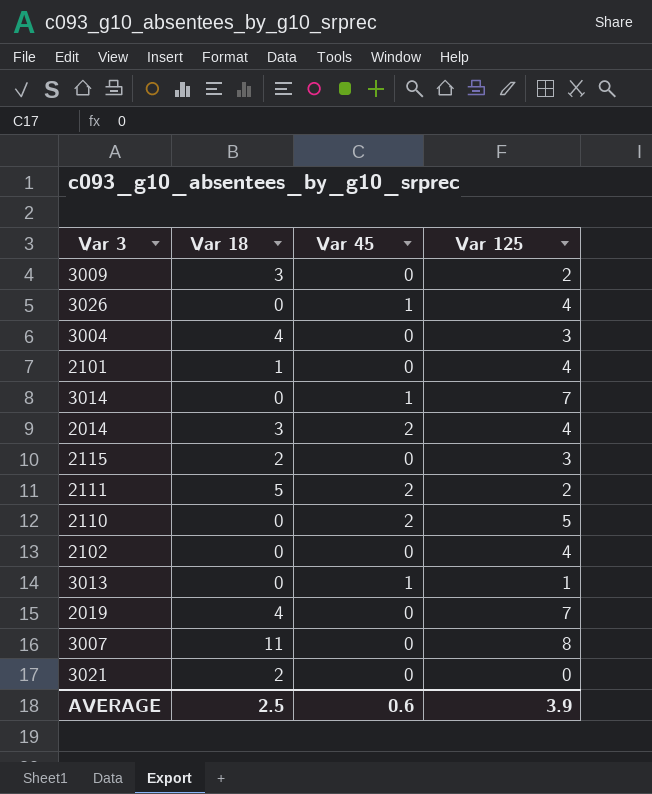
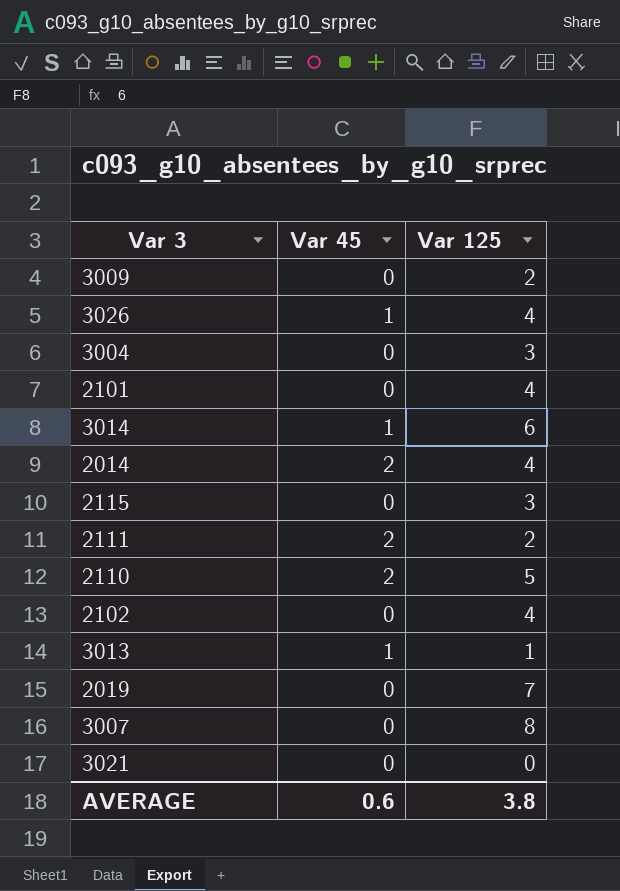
column Var 18 | position: 2 -> none
3014 | Var 125: 7 -> 6
AVERAGE | Var 125: 3.9 -> 3.8

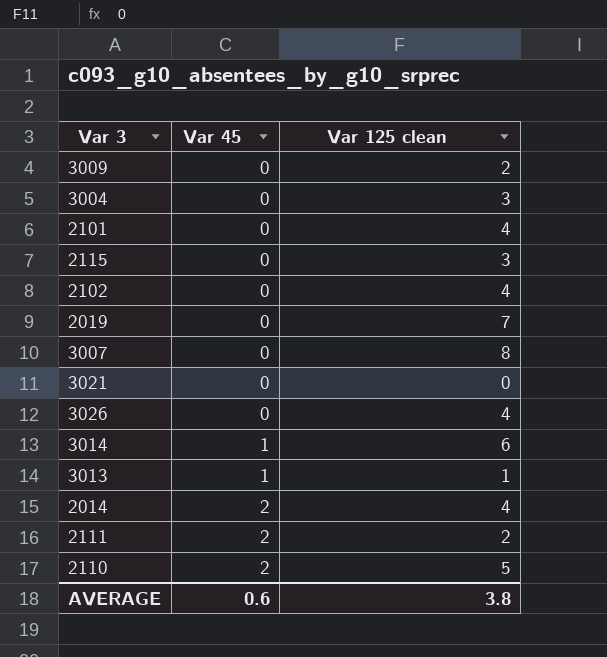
row order: none -> Var 45 ascending
column name: Var 125 -> Var 125 clean
3026 | Var 45: 1 -> 0

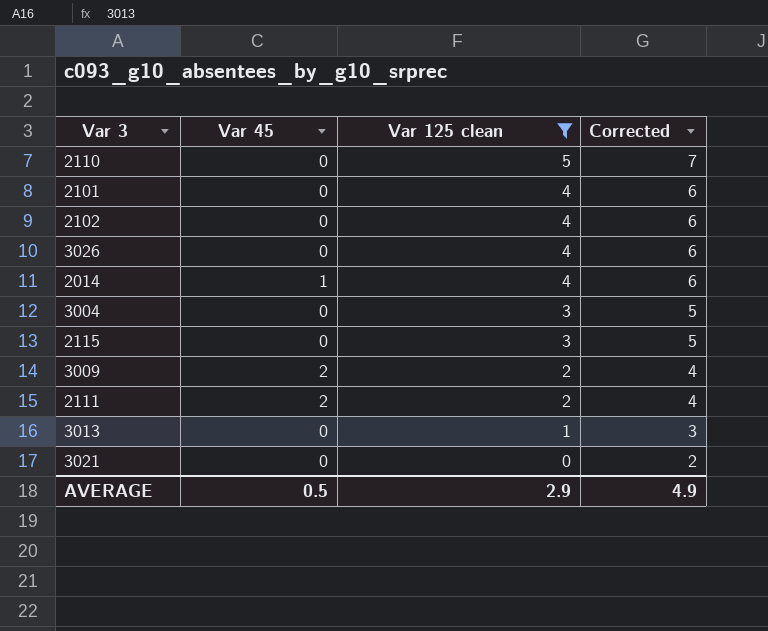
filter: none -> Var 125 clean <= 5
row order: Var 45 ascending -> Var 125 clean descending
column Corrected | formula: none -> [Var 125 clean] + 2
2110 | Var 45: 2 -> 0
2014 | Var 45: 2 -> 1
3009 | Var 45: 0 -> 2
3013 | Var 45: 1 -> 0
AVERAGE | Var 45: 0.6 -> 0.5
AVERAGE | Var 125 clean: 3.8 -> 2.9

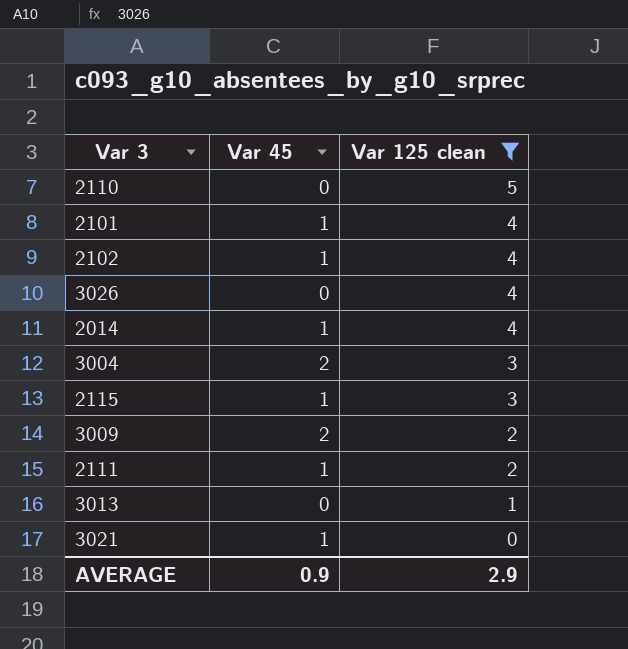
column Corrected | formula: [Var 125 clean] + 2 -> none
2101 | Var 45: 0 -> 1
2102 | Var 45: 0 -> 1
3004 | Var 45: 0 -> 2
2115 | Var 45: 0 -> 1
2111 | Var 45: 2 -> 1
3021 | Var 45: 0 -> 1
AVERAGE | Var 45: 0.5 -> 0.9

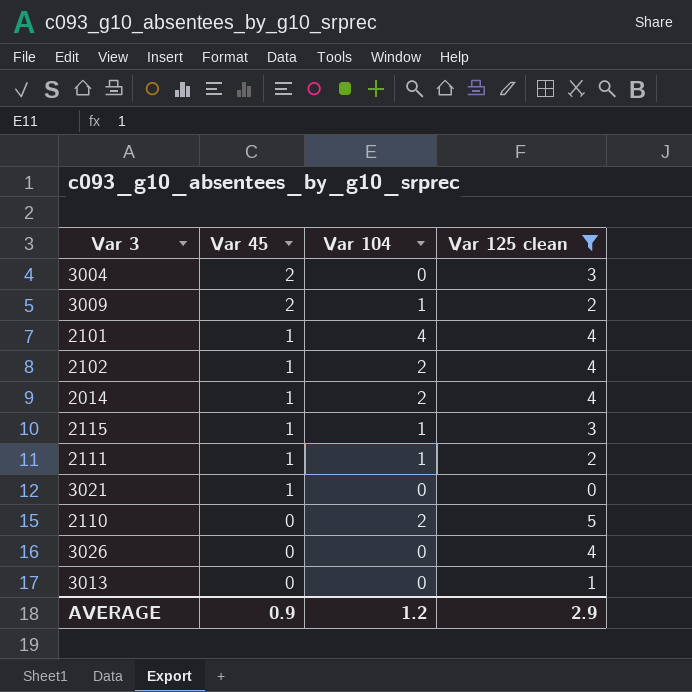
row order: Var 125 clean descending -> Var 45 descending
column Var 104 | position: none -> 3

